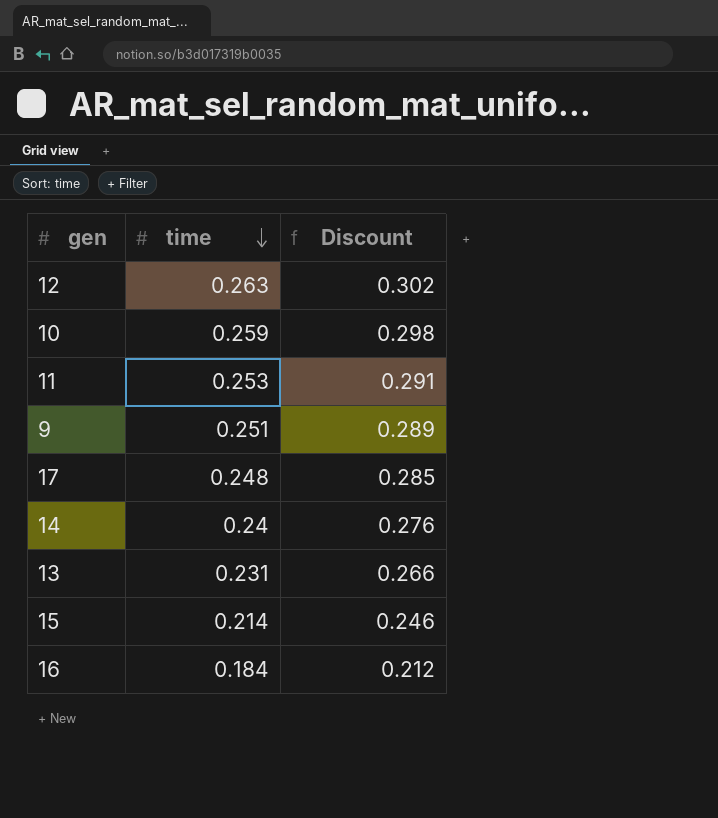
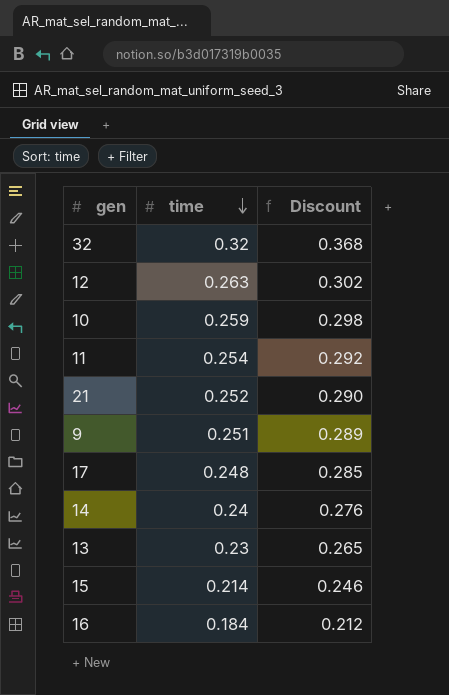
row 32: none -> 0.32 | 0.368
11 | time: 0.253 -> 0.254
11 | Discount: 0.291 -> 0.292
row 21: none -> 0.252 | 0.290
13 | time: 0.231 -> 0.23
13 | Discount: 0.266 -> 0.265

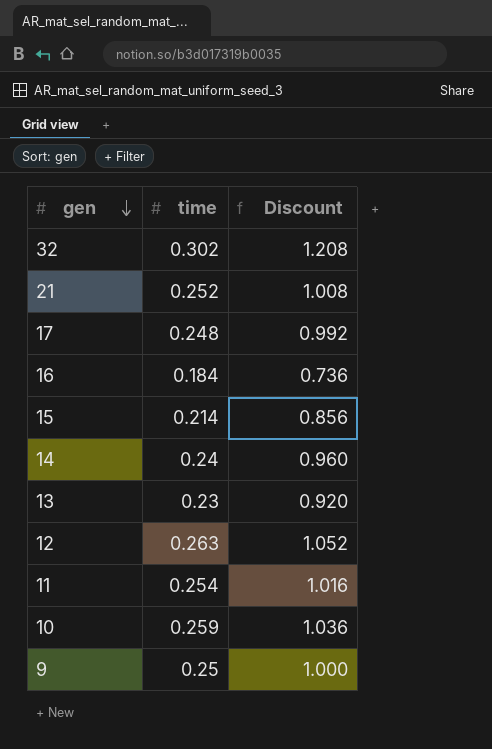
row order: time descending -> gen descending
column Discount | formula: [time] * 1.15 -> [time] * 4
32 | time: 0.32 -> 0.302
9 | time: 0.251 -> 0.25

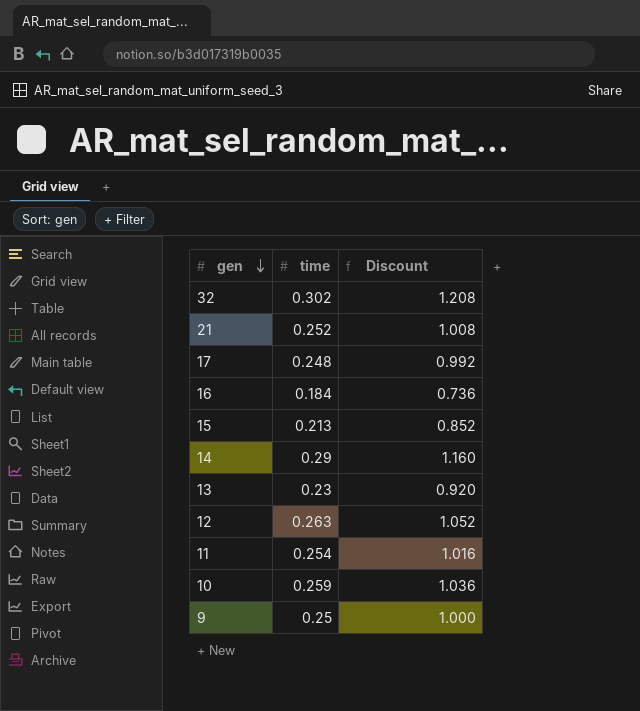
15 | time: 0.214 -> 0.213
15 | Discount: 0.856 -> 0.852
14 | time: 0.24 -> 0.29
14 | Discount: 0.960 -> 1.160

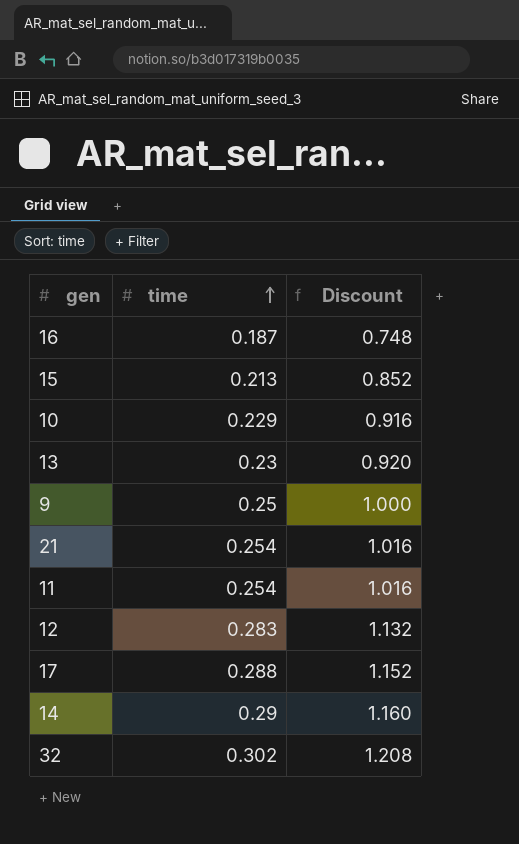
row order: gen descending -> time ascending
16 | time: 0.184 -> 0.187
16 | Discount: 0.736 -> 0.748
10 | time: 0.259 -> 0.229
10 | Discount: 1.036 -> 0.916
21 | time: 0.252 -> 0.254
21 | Discount: 1.008 -> 1.016
12 | time: 0.263 -> 0.283
12 | Discount: 1.052 -> 1.132
17 | time: 0.248 -> 0.288
17 | Discount: 0.992 -> 1.152

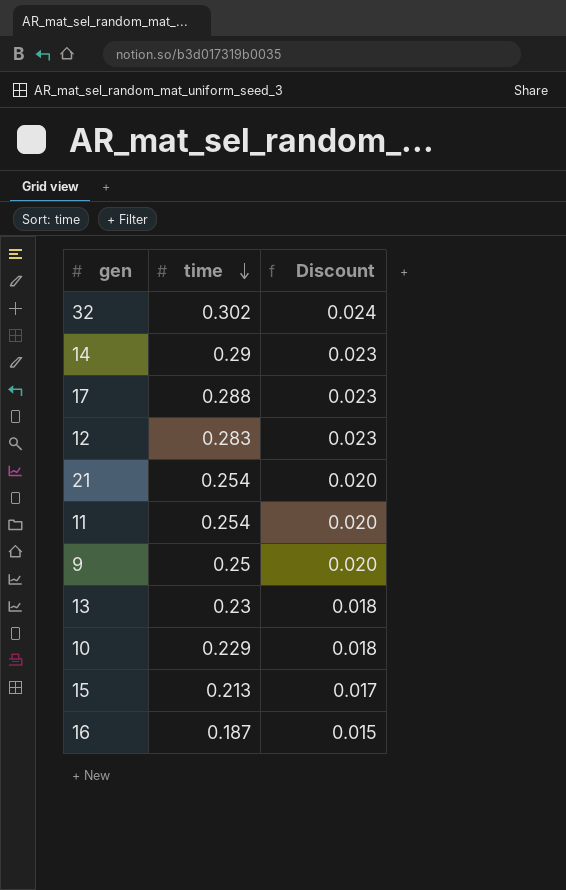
row order: time ascending -> time descending
column Discount | formula: [time] * 4 -> [time] * 0.08

